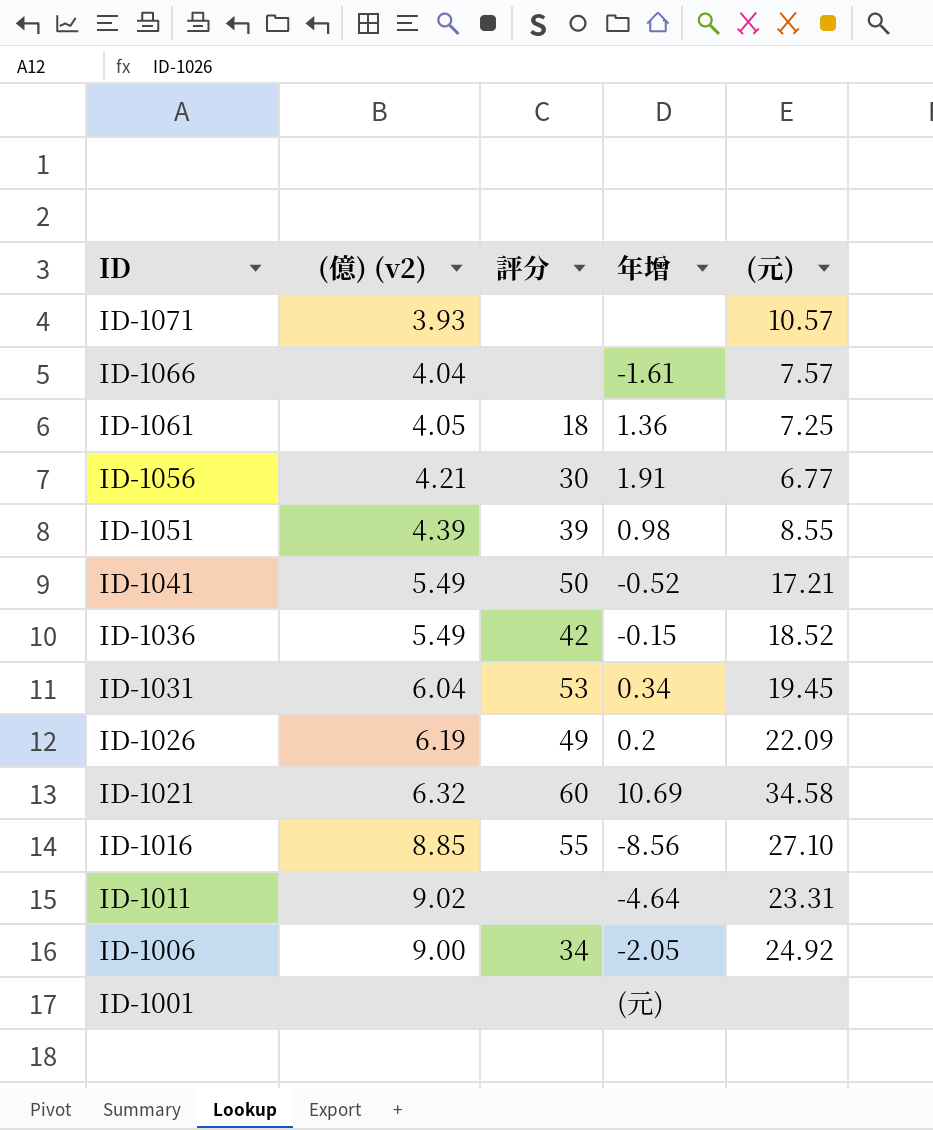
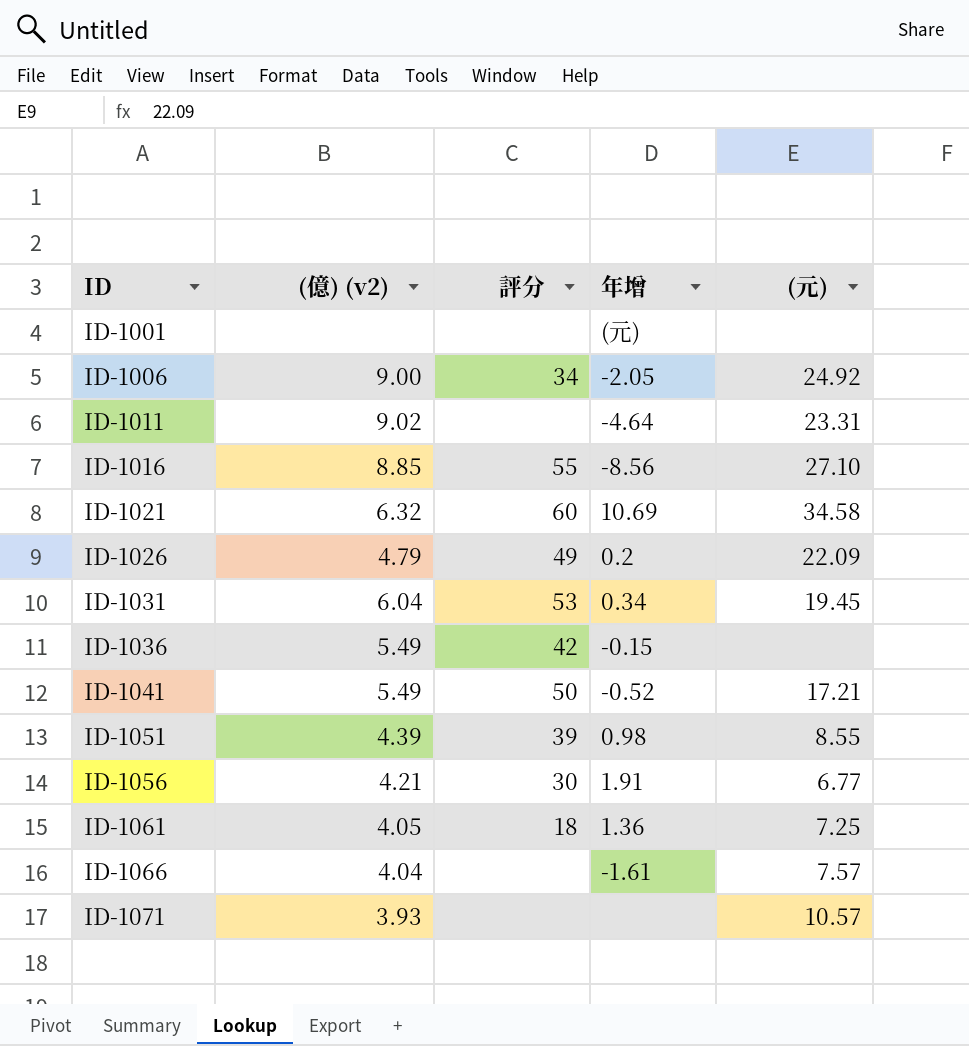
row order: ID descending -> ID ascending
ID-1026 | (億) (v2): 6.19 -> 4.79
ID-1036 | (元): 18.52 -> none

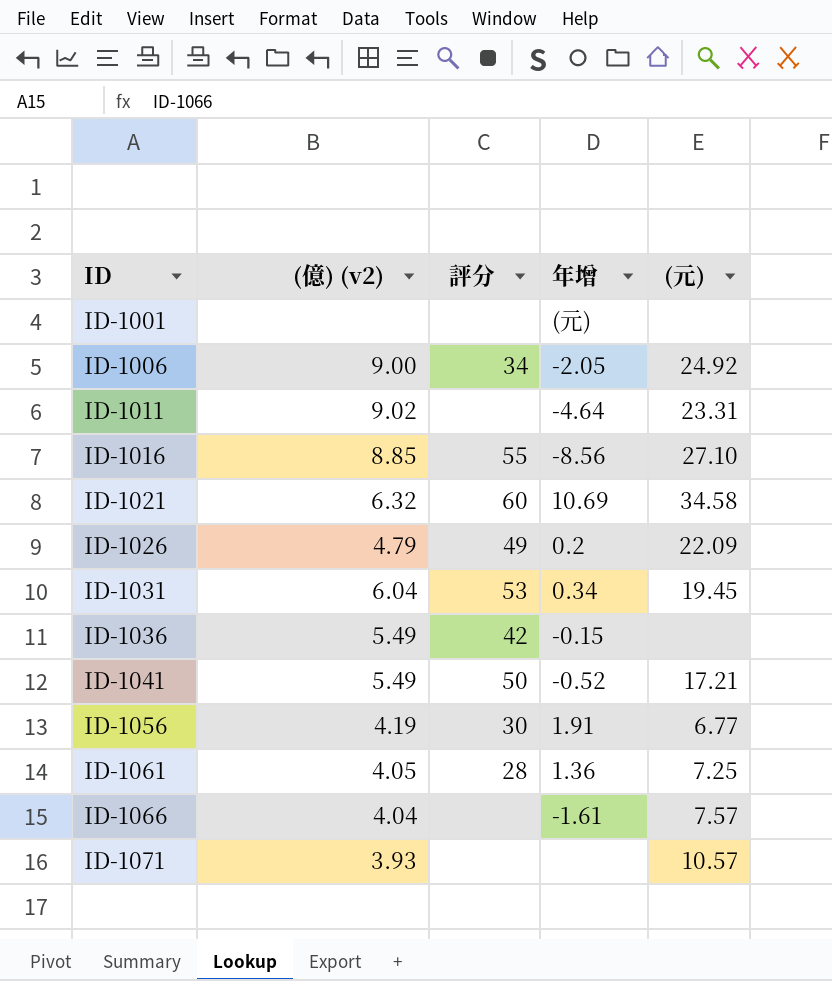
row ID-1051: 4.39 | 39 | 0.98 | 8.55 -> none
ID-1056 | (億) (v2): 4.21 -> 4.19
ID-1061 | 評分: 18 -> 28

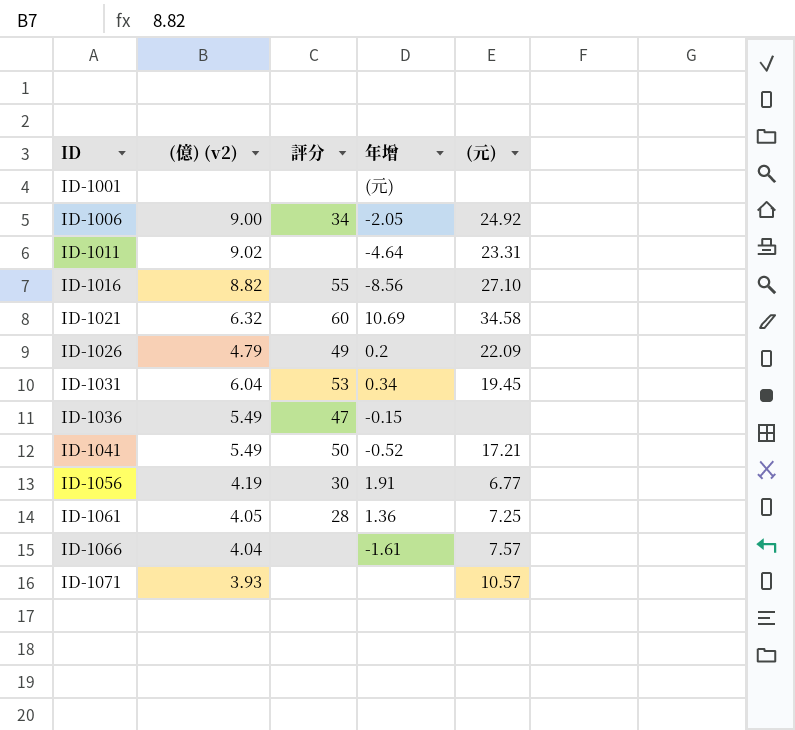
ID-1016 | (億) (v2): 8.85 -> 8.82
ID-1036 | 評分: 42 -> 47

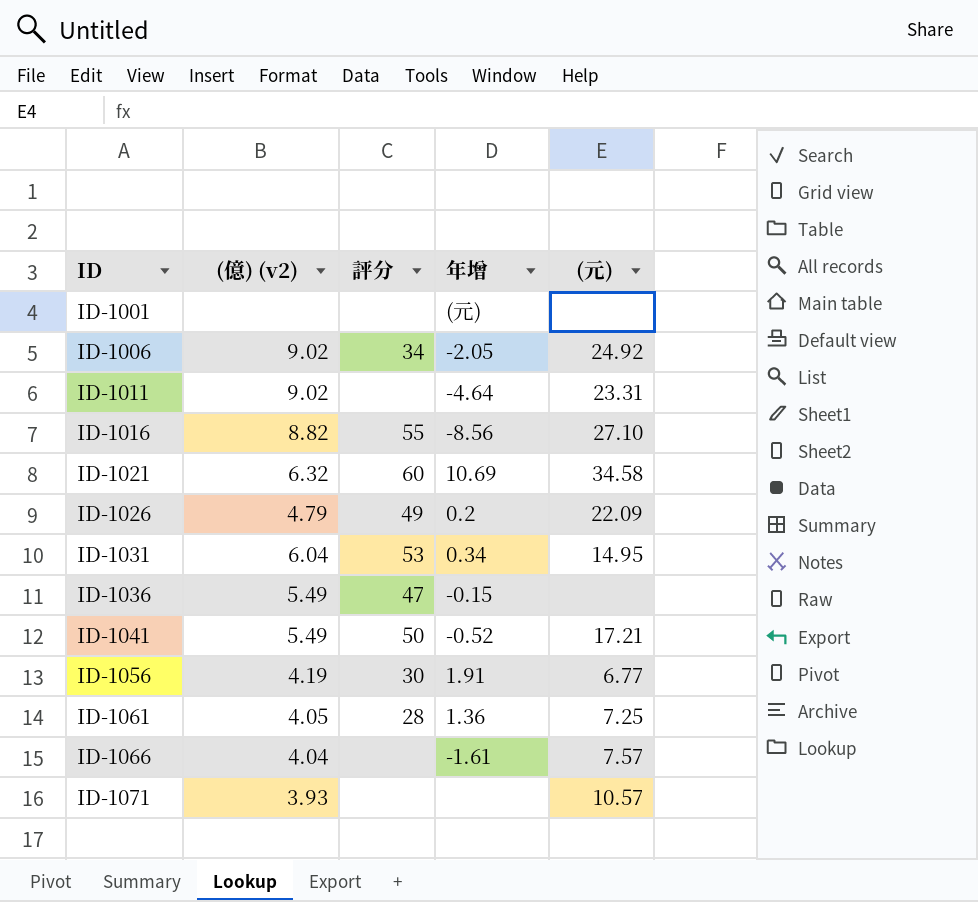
ID-1006 | (億) (v2): 9.00 -> 9.02
ID-1031 | (元): 19.45 -> 14.95

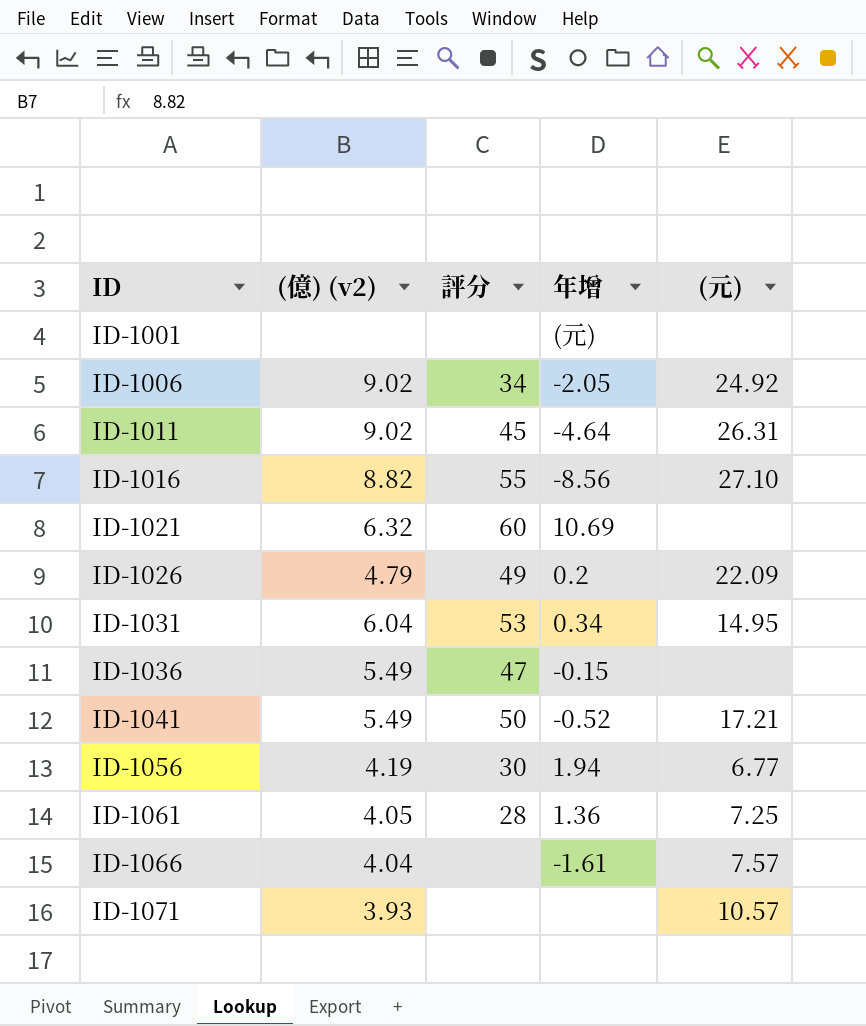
ID-1011 | 評分: none -> 45
ID-1011 | (元): 23.31 -> 26.31
ID-1021 | (元): 34.58 -> none
ID-1056 | 年增: 1.91 -> 1.94

